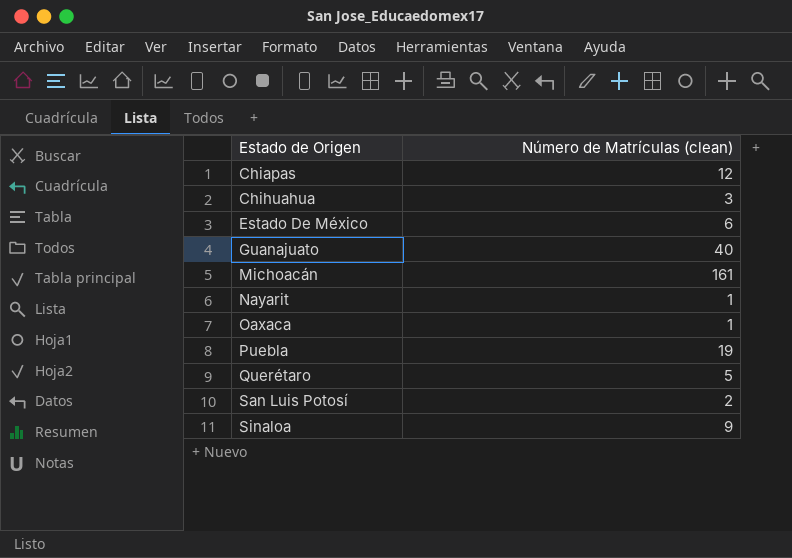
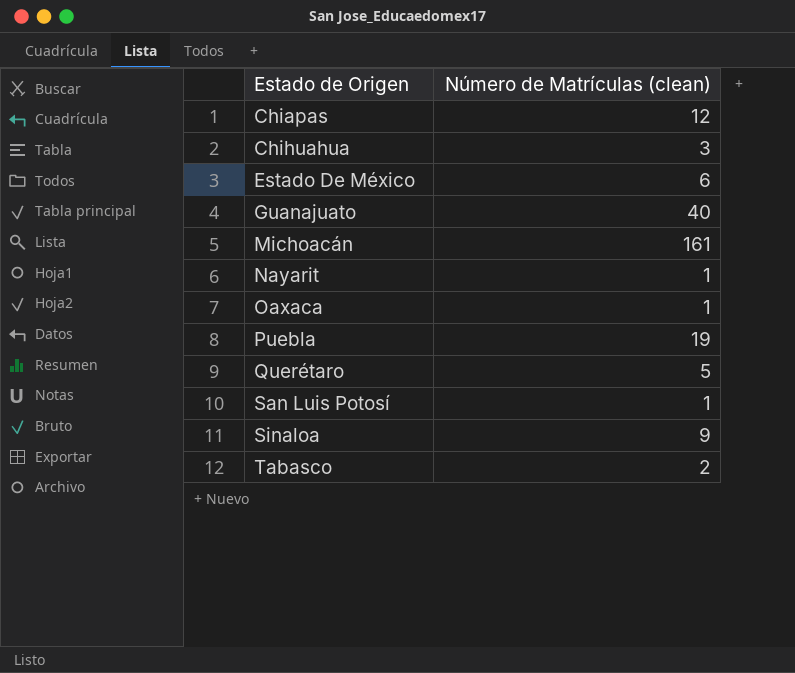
San Luis Potosí | Número de Matrículas (clean): 2 -> 1
row Tabasco: none -> 2

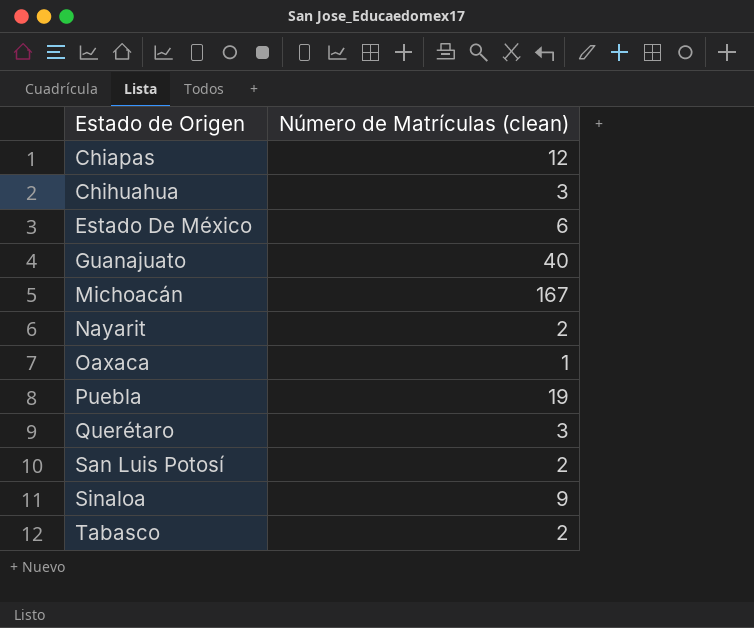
Michoacán | Número de Matrículas (clean): 161 -> 167
Nayarit | Número de Matrículas (clean): 1 -> 2
Querétaro | Número de Matrículas (clean): 5 -> 3
San Luis Potosí | Número de Matrículas (clean): 1 -> 2

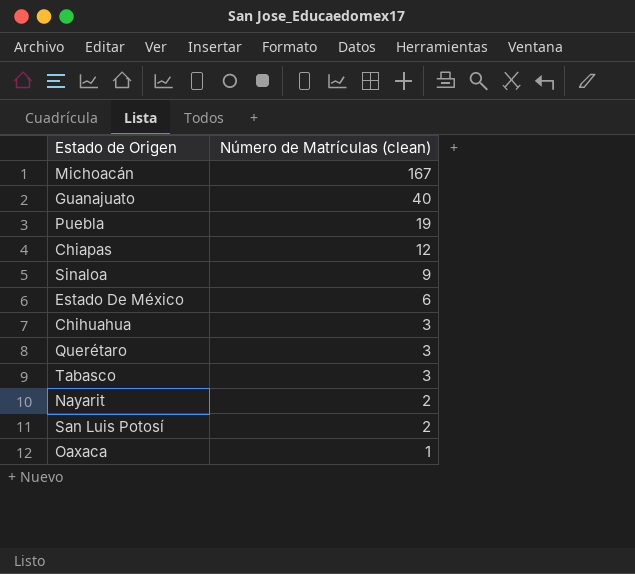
row order: Estado de Origen ascending -> Número de Matrículas (clean) descending
Tabasco | Número de Matrículas (clean): 2 -> 3

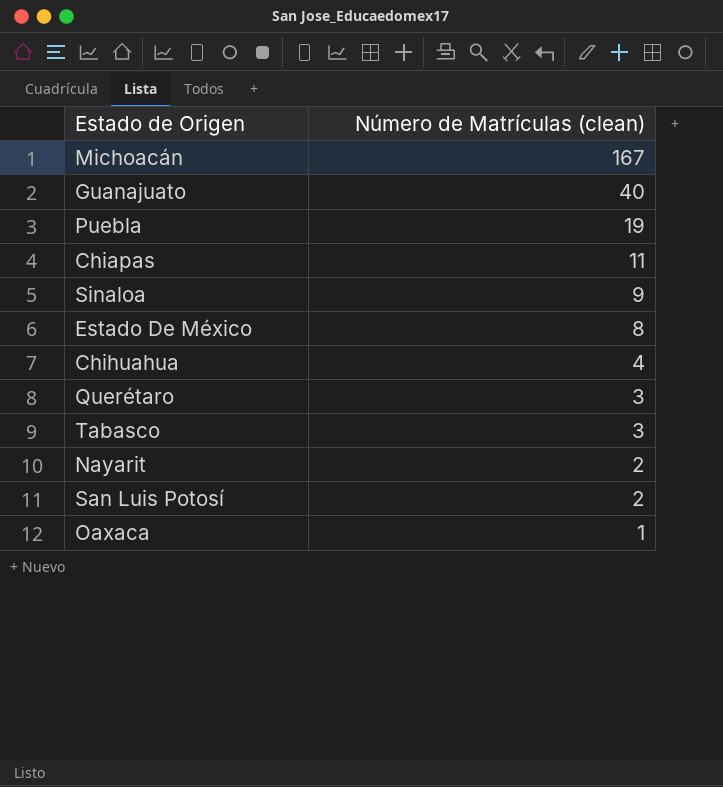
Chiapas | Número de Matrículas (clean): 12 -> 11
Estado De México | Número de Matrículas (clean): 6 -> 8
Chihuahua | Número de Matrículas (clean): 3 -> 4

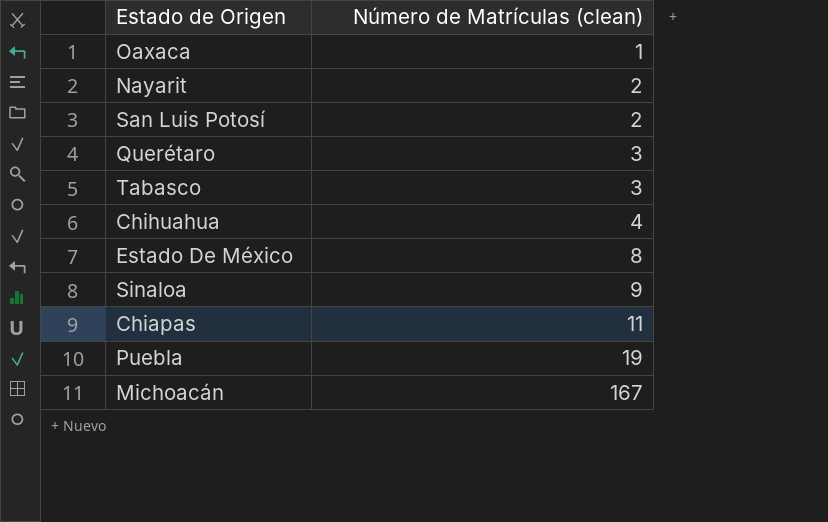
row order: Número de Matrículas (clean) descending -> Número de Matrículas (clean) ascending
row Guanajuato: 40 -> none

